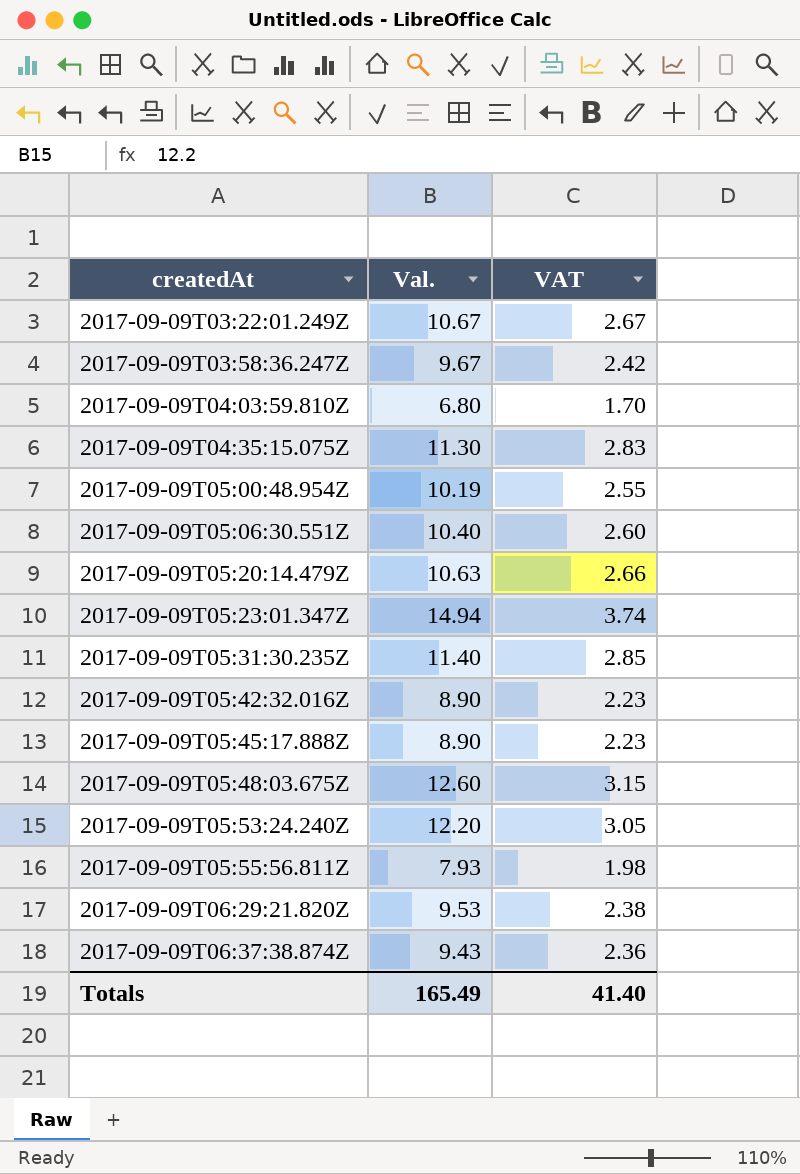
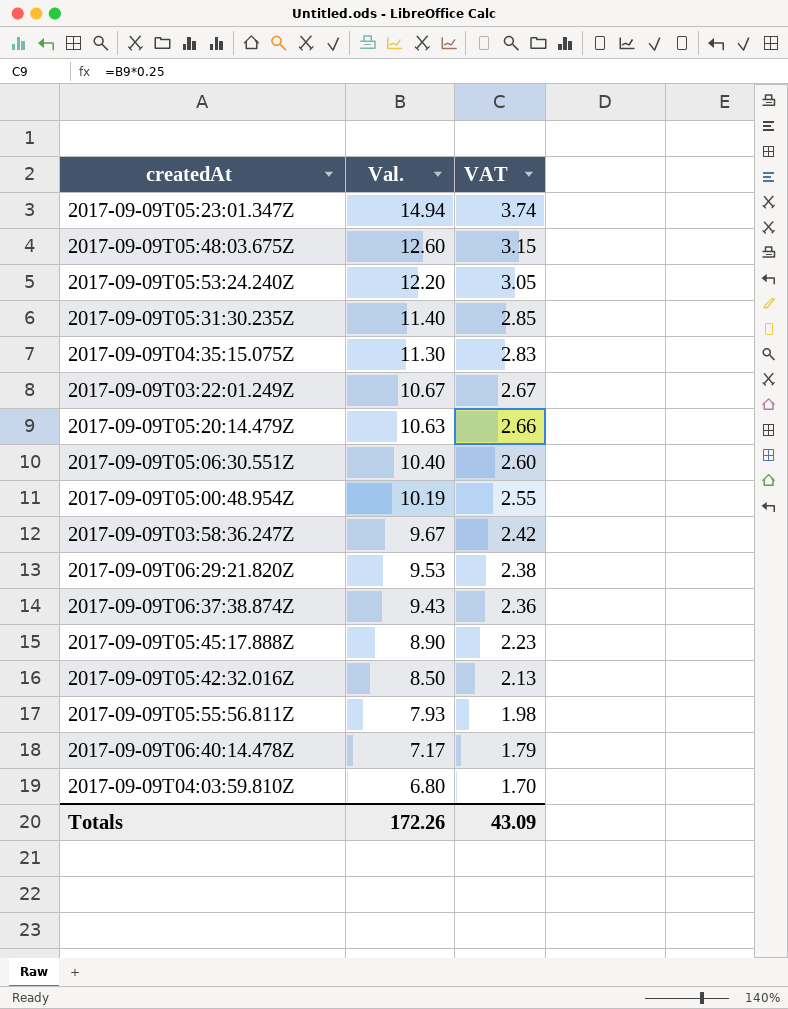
row order: createdAt ascending -> Val. descending
2017-09-09T05:42:32.016Z | Val.: 8.90 -> 8.50
2017-09-09T05:42:32.016Z | VAT: 2.23 -> 2.13
row 2017-09-09T06:40:14.478Z: none -> 7.17 | 1.79
Totals | Val.: 165.49 -> 172.26
Totals | VAT: 41.40 -> 43.09

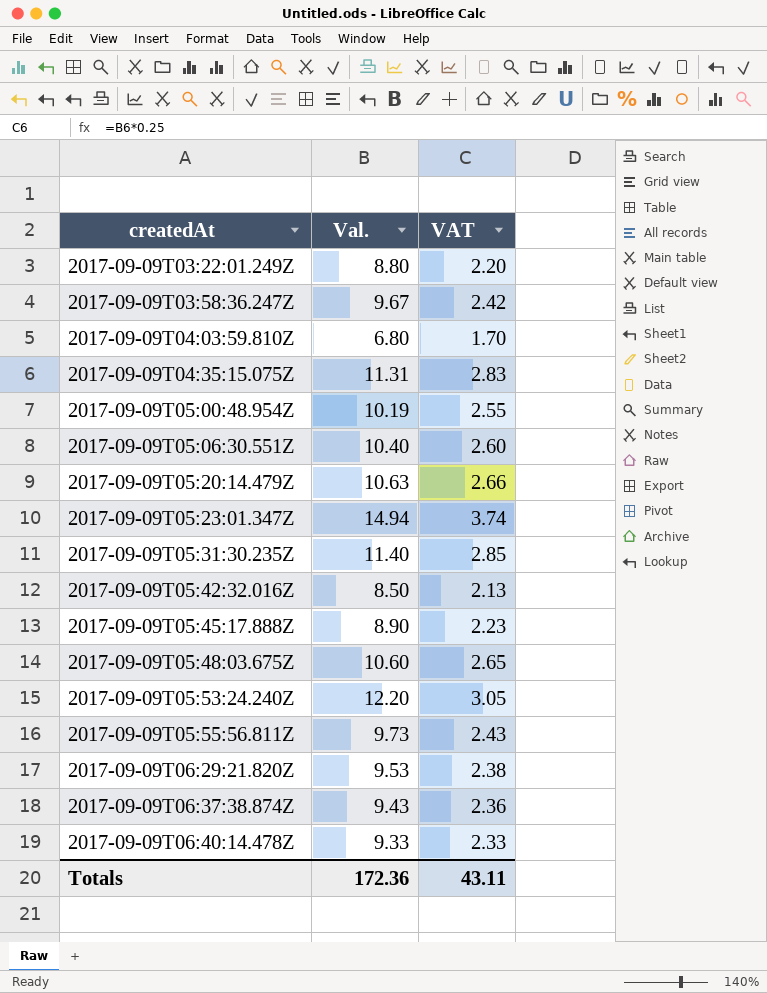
row order: Val. descending -> createdAt ascending
2017-09-09T03:22:01.249Z | Val.: 10.67 -> 8.80
2017-09-09T03:22:01.249Z | VAT: 2.67 -> 2.20
2017-09-09T04:35:15.075Z | Val.: 11.30 -> 11.31
2017-09-09T05:48:03.675Z | Val.: 12.60 -> 10.60
2017-09-09T05:48:03.675Z | VAT: 3.15 -> 2.65
2017-09-09T05:55:56.811Z | Val.: 7.93 -> 9.73
2017-09-09T05:55:56.811Z | VAT: 1.98 -> 2.43
2017-09-09T06:40:14.478Z | Val.: 7.17 -> 9.33
2017-09-09T06:40:14.478Z | VAT: 1.79 -> 2.33
Totals | Val.: 172.26 -> 172.36
Totals | VAT: 43.09 -> 43.11

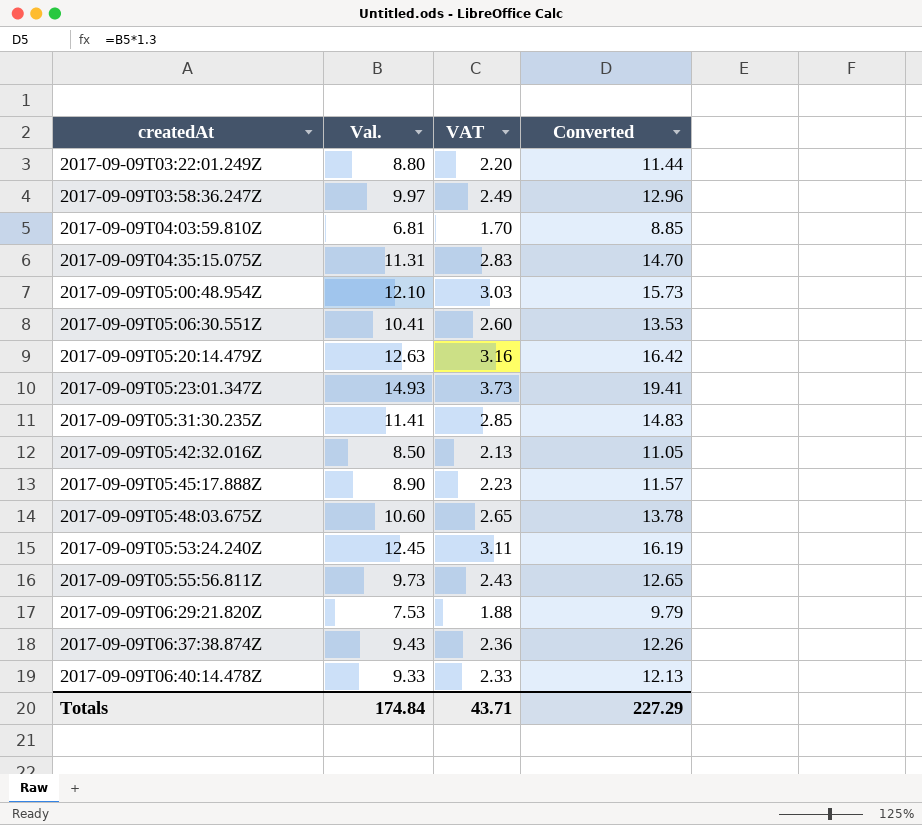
column Converted | formula: none -> [Val.] * 1.3
2017-09-09T03:58:36.247Z | Val.: 9.67 -> 9.97
2017-09-09T03:58:36.247Z | VAT: 2.42 -> 2.49
2017-09-09T04:03:59.810Z | Val.: 6.80 -> 6.81
2017-09-09T05:00:48.954Z | Val.: 10.19 -> 12.10
2017-09-09T05:00:48.954Z | VAT: 2.55 -> 3.03
2017-09-09T05:06:30.551Z | Val.: 10.40 -> 10.41
2017-09-09T05:20:14.479Z | Val.: 10.63 -> 12.63
2017-09-09T05:20:14.479Z | VAT: 2.66 -> 3.16
2017-09-09T05:23:01.347Z | Val.: 14.94 -> 14.93
2017-09-09T05:23:01.347Z | VAT: 3.74 -> 3.73
2017-09-09T05:31:30.235Z | Val.: 11.40 -> 11.41
2017-09-09T05:53:24.240Z | Val.: 12.20 -> 12.45
2017-09-09T05:53:24.240Z | VAT: 3.05 -> 3.11
2017-09-09T06:29:21.820Z | Val.: 9.53 -> 7.53
2017-09-09T06:29:21.820Z | VAT: 2.38 -> 1.88
Totals | Val.: 172.36 -> 174.84
Totals | VAT: 43.11 -> 43.71

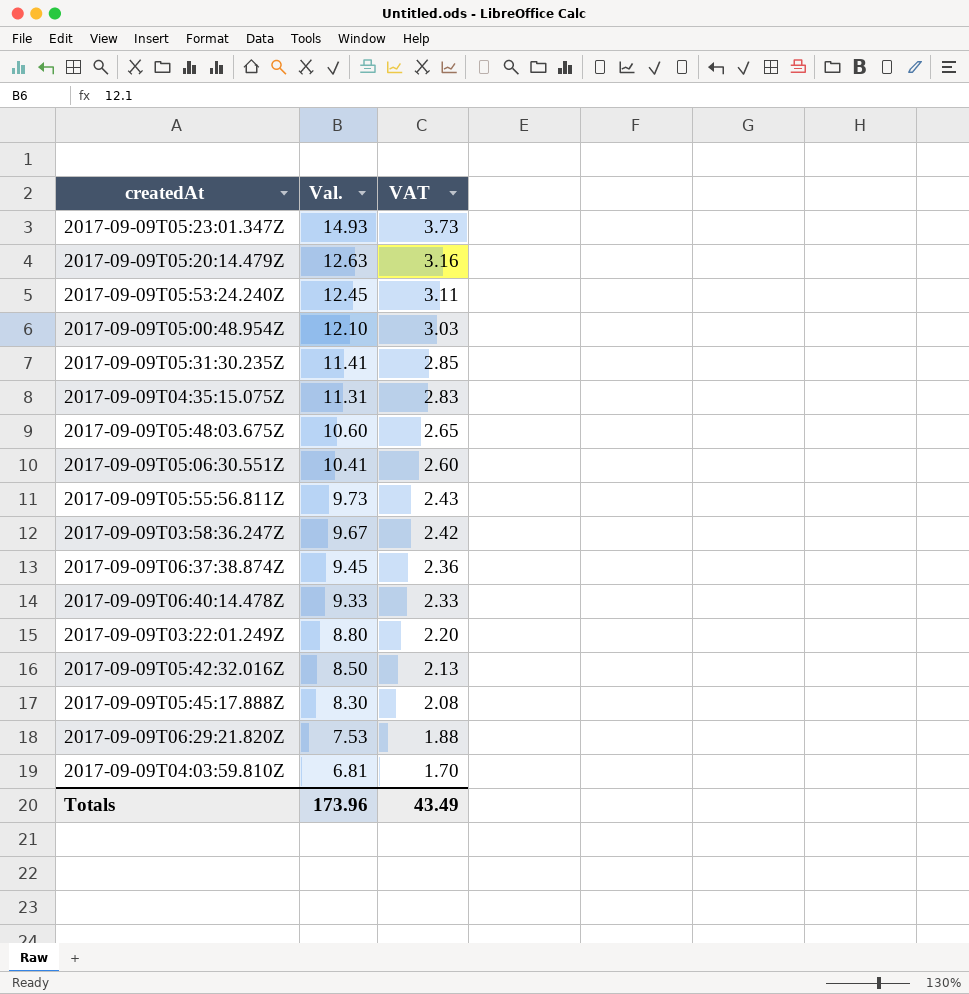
row order: createdAt ascending -> Val. descending
column Converted | formula: [Val.] * 1.3 -> none
2017-09-09T03:58:36.247Z | Val.: 9.97 -> 9.67
2017-09-09T03:58:36.247Z | VAT: 2.49 -> 2.42
2017-09-09T06:37:38.874Z | Val.: 9.43 -> 9.45
2017-09-09T05:45:17.888Z | Val.: 8.90 -> 8.30
2017-09-09T05:45:17.888Z | VAT: 2.23 -> 2.08
Totals | Val.: 174.84 -> 173.96
Totals | VAT: 43.71 -> 43.49

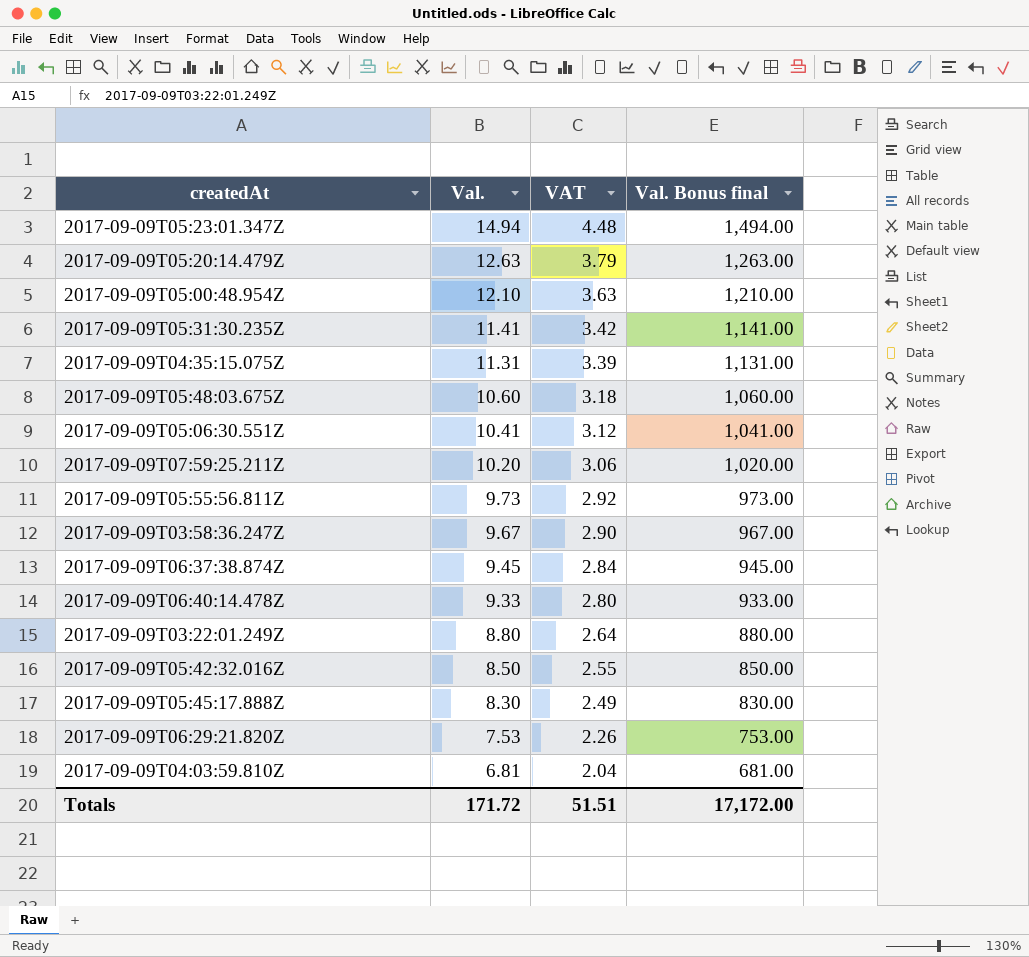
column VAT | formula: [Val.] * 0.25 -> [Val.] * 0.3
column Val. Bonus final | formula: none -> [Val.] * 100
row 2017-09-09T05:53:24.240Z: 12.45 | 3.11 -> none
2017-09-09T05:23:01.347Z | Val.: 14.93 -> 14.94
row 2017-09-09T07:59:25.211Z: none -> 10.20 | 3.06 | 1,020.00
Totals | Val.: 173.96 -> 171.72
Totals | VAT: 43.49 -> 51.51

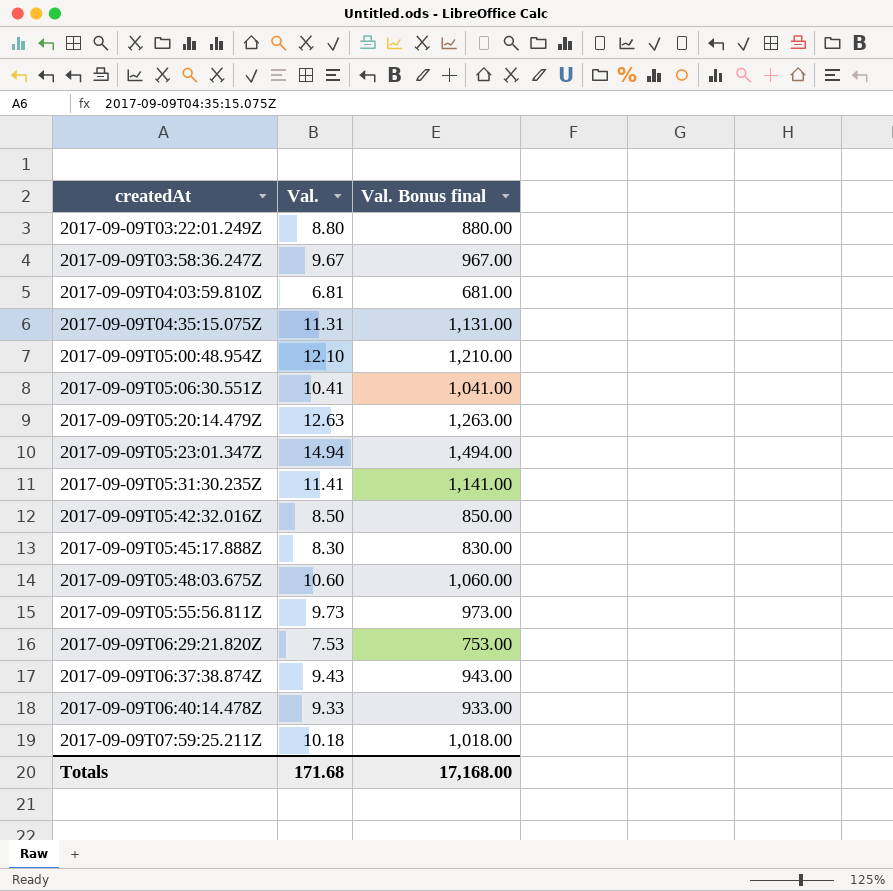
row order: Val. descending -> createdAt ascending
column VAT | formula: [Val.] * 0.3 -> none
2017-09-09T06:37:38.874Z | Val.: 9.45 -> 9.43
2017-09-09T06:37:38.874Z | Val. Bonus final: 945.00 -> 943.00
2017-09-09T07:59:25.211Z | Val.: 10.20 -> 10.18
2017-09-09T07:59:25.211Z | Val. Bonus final: 1,020.00 -> 1,018.00
Totals | Val.: 171.72 -> 171.68
Totals | Val. Bonus final: 17,172.00 -> 17,168.00

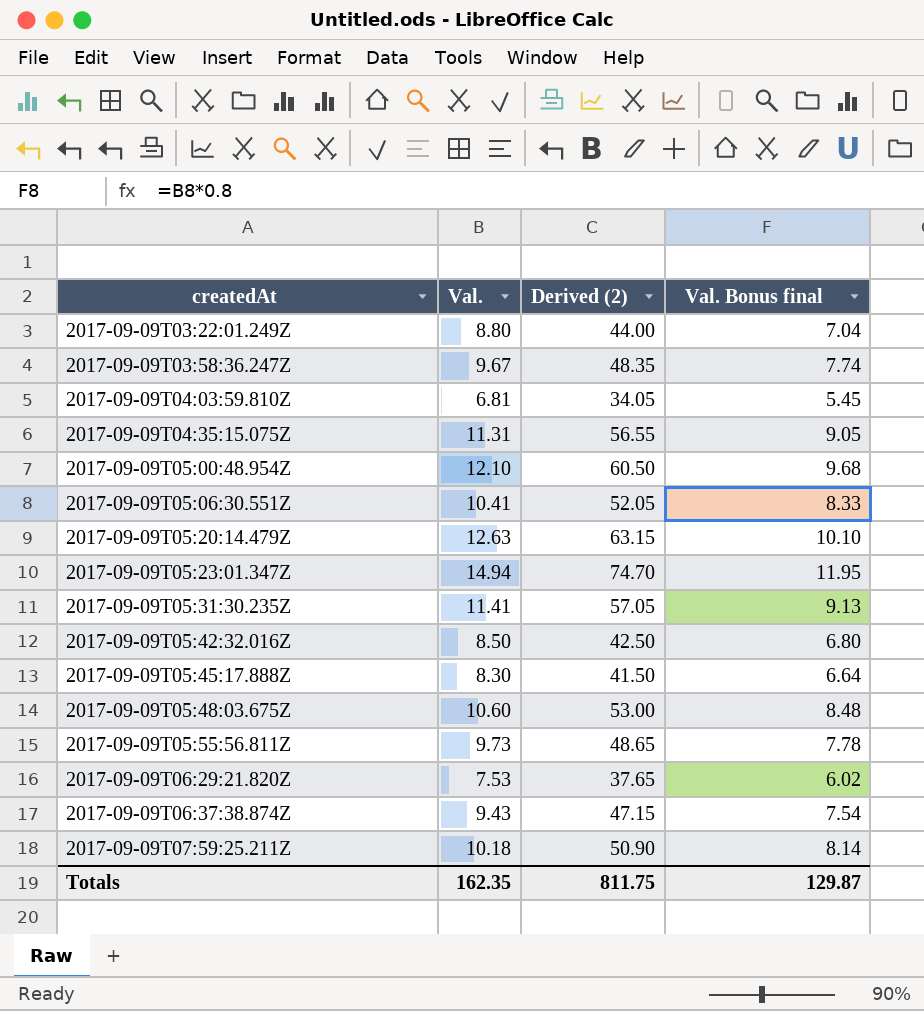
column Derived (2) | formula: none -> [Val.] * 5
column Val. Bonus final | formula: [Val.] * 100 -> [Val.] * 0.8
row 2017-09-09T06:40:14.478Z: 9.33 | 933.00 -> none
Totals | Val.: 171.68 -> 162.35
Totals | Val. Bonus final: 17,168.00 -> 129.87

